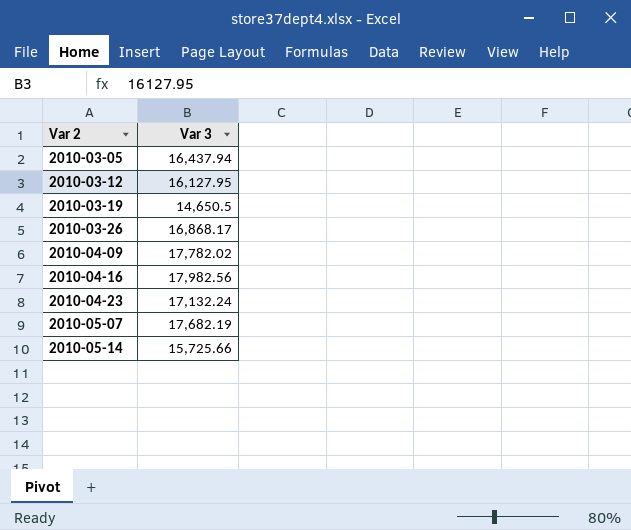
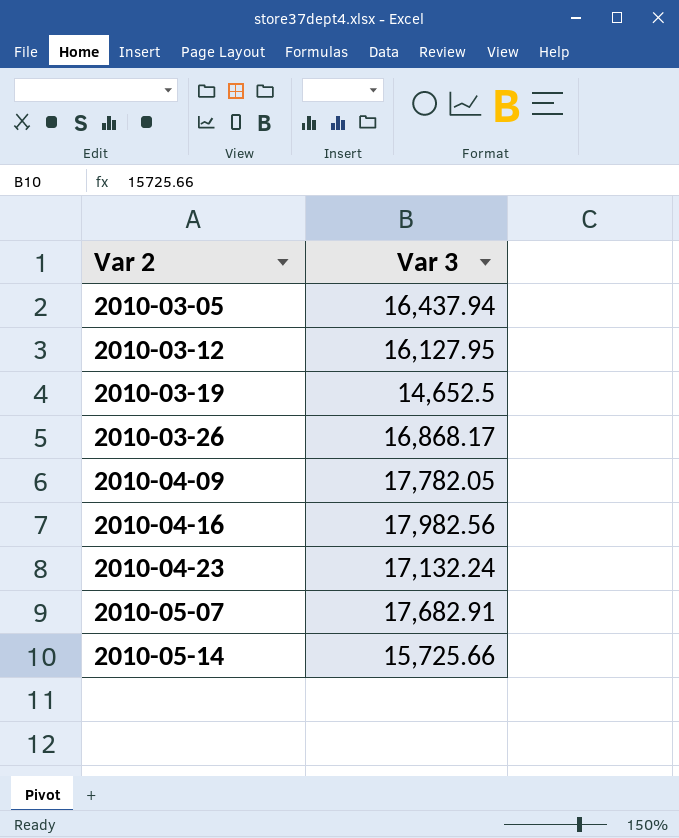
2010-03-19 | Var 3: 14,650.5 -> 14,652.5
2010-04-09 | Var 3: 17,782.02 -> 17,782.05
2010-05-07 | Var 3: 17,682.19 -> 17,682.91

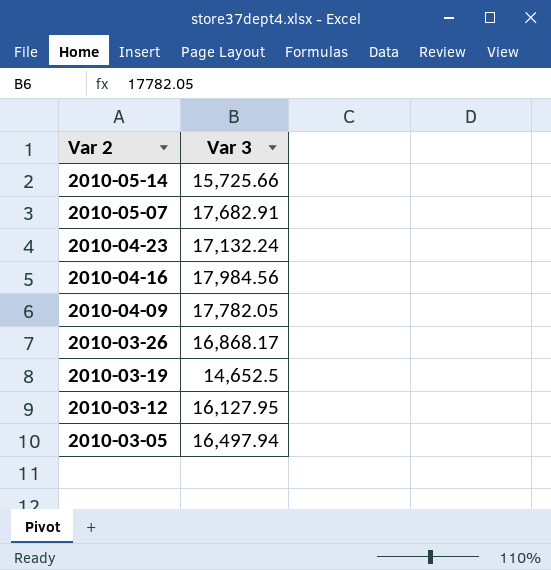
row order: Var 2 ascending -> Var 2 descending
2010-04-16 | Var 3: 17,982.56 -> 17,984.56
2010-03-05 | Var 3: 16,437.94 -> 16,497.94

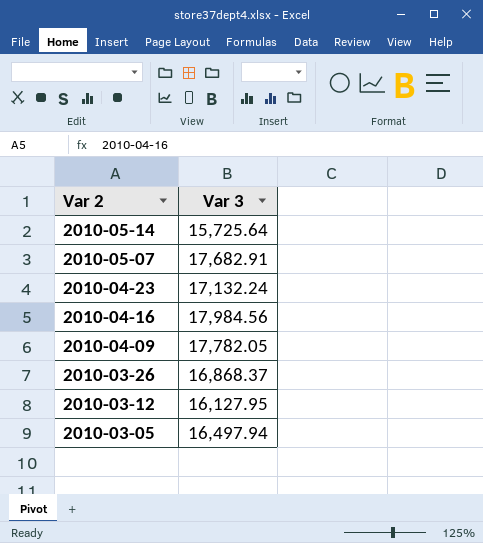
row 2010-03-19: 14,652.5 -> none
2010-05-14 | Var 3: 15,725.66 -> 15,725.64
2010-03-26 | Var 3: 16,868.17 -> 16,868.37

